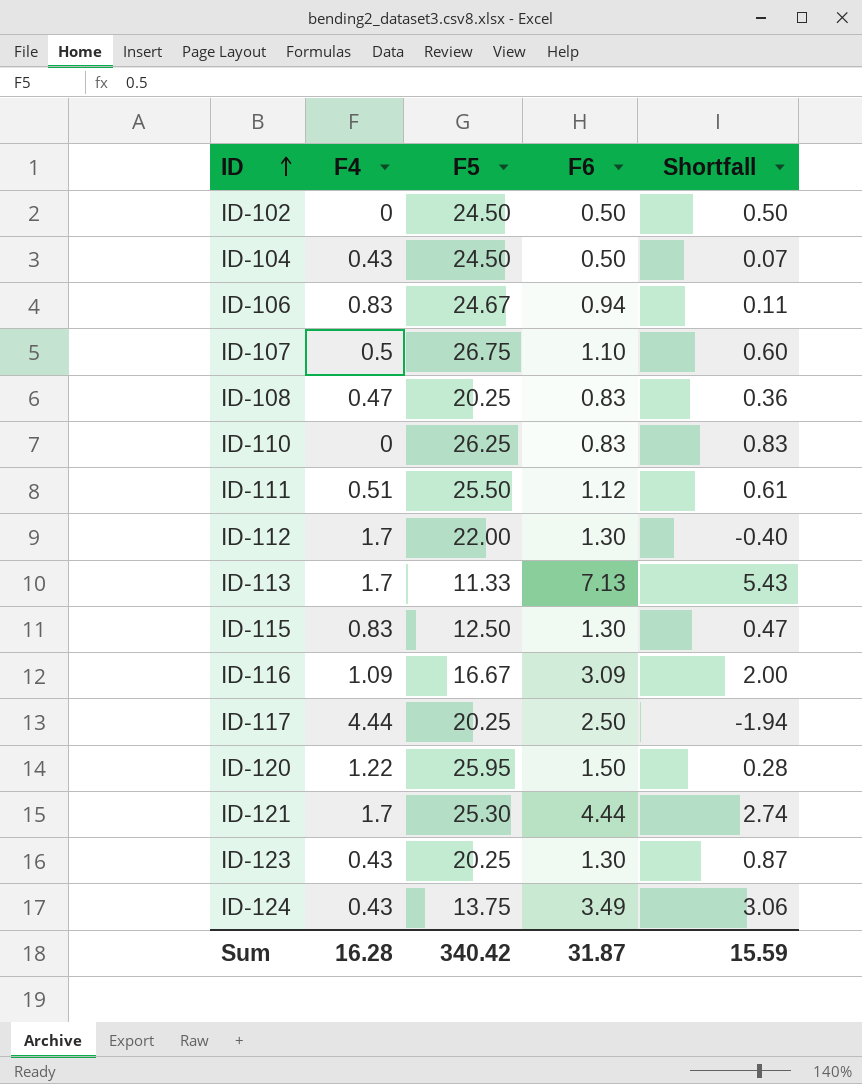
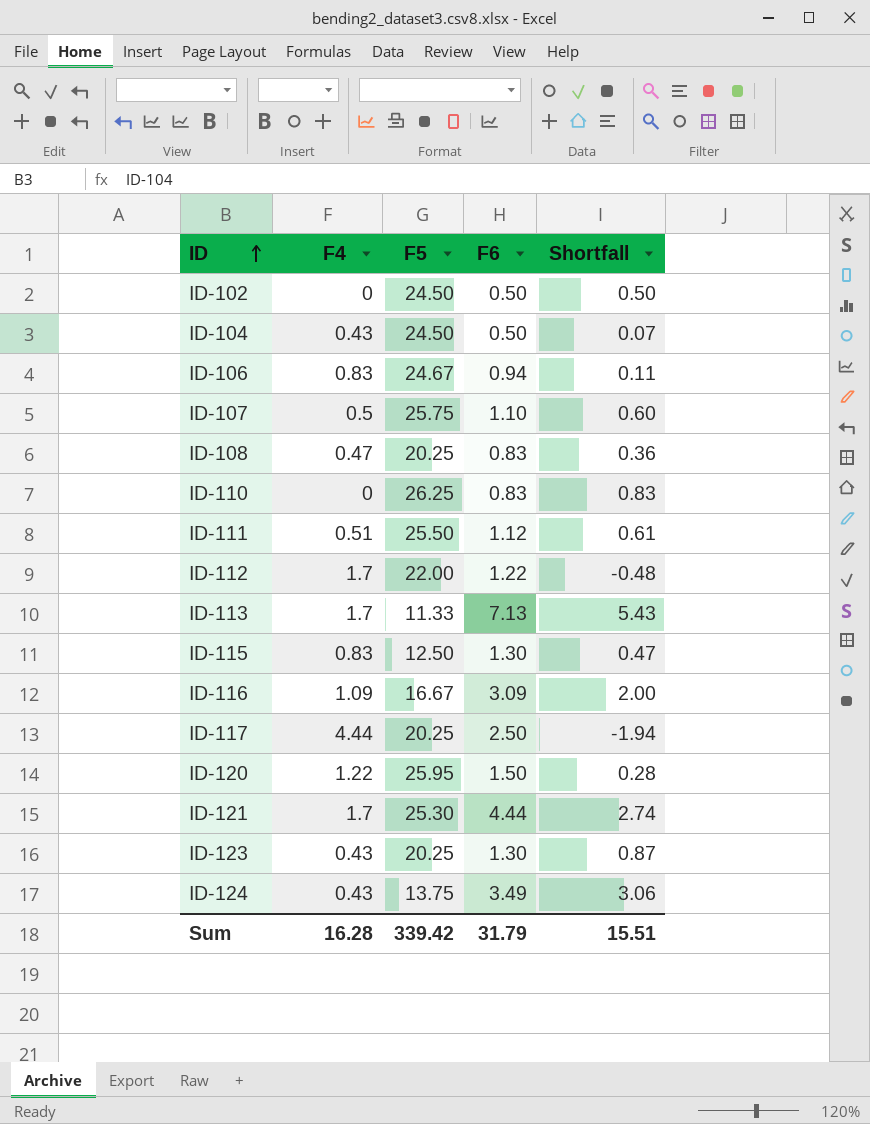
ID-107 | F5: 26.75 -> 25.75
ID-112 | F6: 1.30 -> 1.22
ID-112 | Shortfall: -0.40 -> -0.48
Sum | F5: 340.42 -> 339.42
Sum | F6: 31.87 -> 31.79
Sum | Shortfall: 15.59 -> 15.51

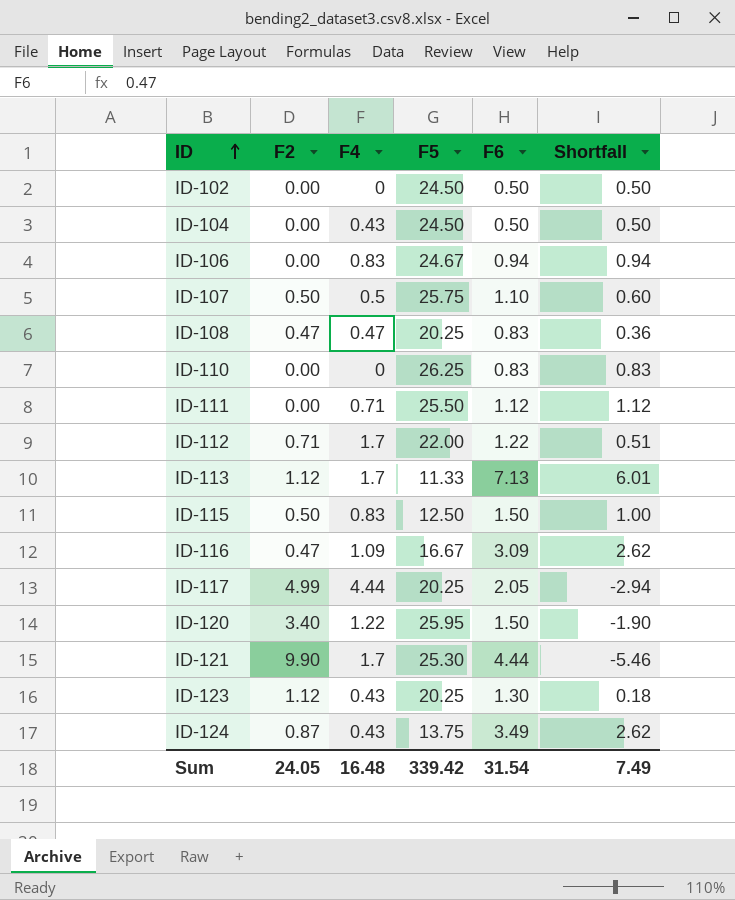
column F2 | position: none -> 2
column Shortfall | formula: [F6] - [F4] -> [F6] - [F2]
ID-111 | F4: 0.51 -> 0.71
ID-115 | F6: 1.30 -> 1.50
ID-117 | F6: 2.50 -> 2.05
Sum | F4: 16.28 -> 16.48
Sum | F6: 31.79 -> 31.54
Sum | Shortfall: 15.51 -> 7.49

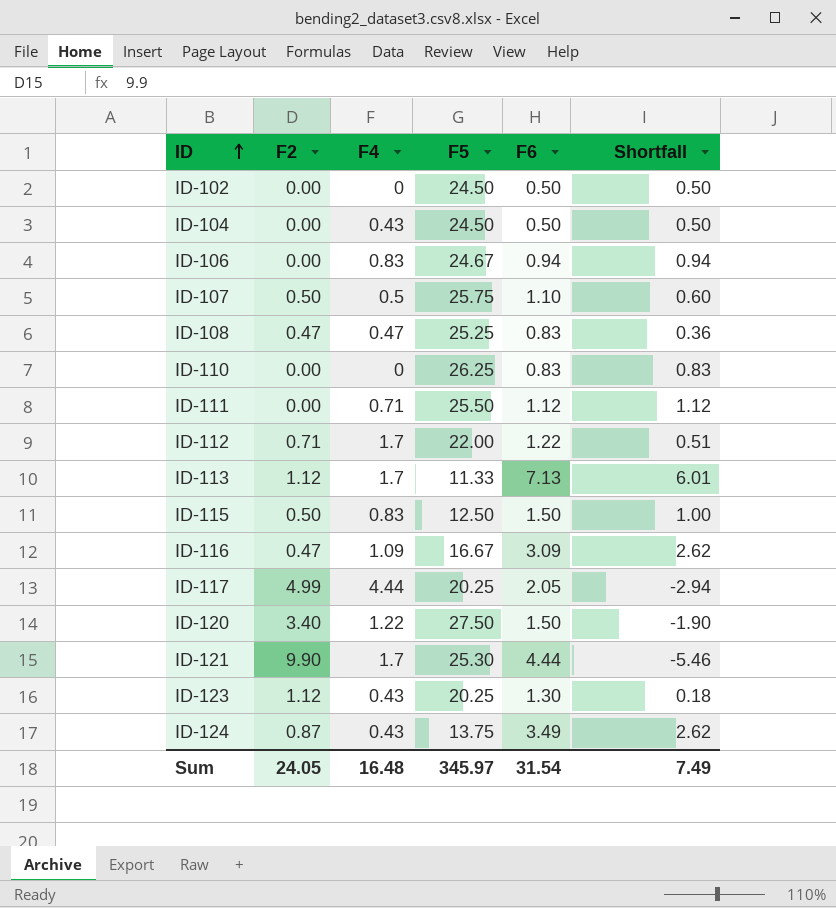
ID-108 | F5: 20.25 -> 25.25
ID-120 | F5: 25.95 -> 27.50
Sum | F5: 339.42 -> 345.97

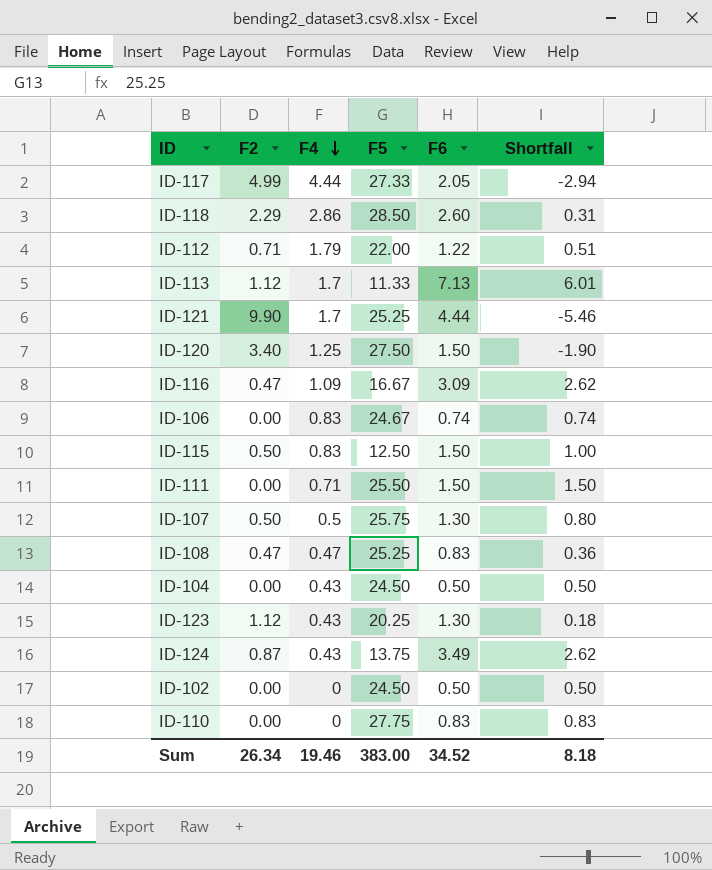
row order: ID ascending -> F4 descending
ID-117 | F5: 20.25 -> 27.33
row ID-118: none -> 2.29 | 2.86 | 28.50 | 2.60 | 0.31
ID-112 | F4: 1.7 -> 1.79
ID-121 | F5: 25.30 -> 25.25
ID-120 | F4: 1.22 -> 1.25
ID-106 | F6: 0.94 -> 0.74
ID-106 | Shortfall: 0.94 -> 0.74
ID-111 | F6: 1.12 -> 1.50
ID-111 | Shortfall: 1.12 -> 1.50
ID-107 | F6: 1.10 -> 1.30
ID-107 | Shortfall: 0.60 -> 0.80
ID-110 | F5: 26.25 -> 27.75
Sum | F2: 24.05 -> 26.34
Sum | F4: 16.48 -> 19.46
Sum | F5: 345.97 -> 383.00
Sum | F6: 31.54 -> 34.52
Sum | Shortfall: 7.49 -> 8.18

